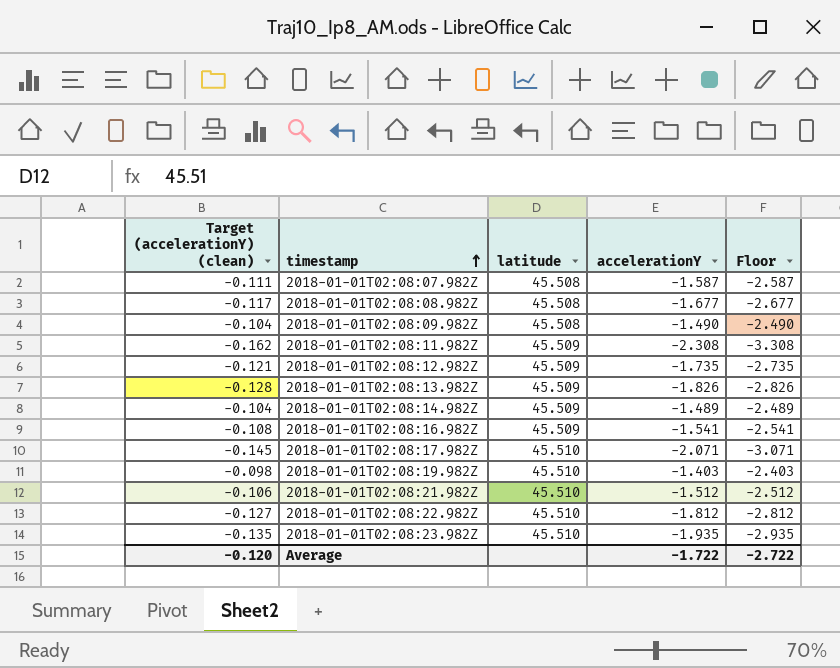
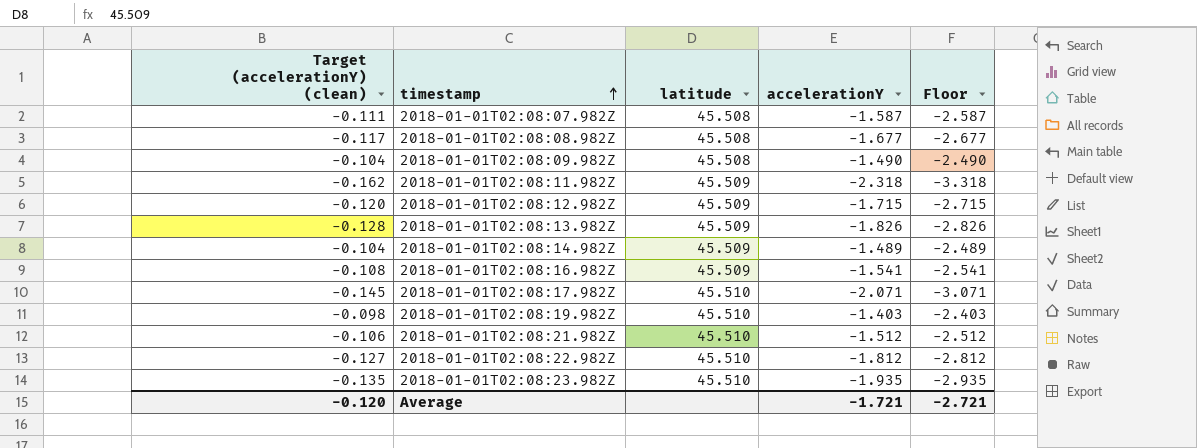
2018-01-01T02:08:11.982Z | accelerationY: -2.308 -> -2.318
2018-01-01T02:08:11.982Z | Floor: -3.308 -> -3.318
2018-01-01T02:08:12.982Z | Target (accelerationY) (clean): -0.121 -> -0.120
2018-01-01T02:08:12.982Z | accelerationY: -1.735 -> -1.715
2018-01-01T02:08:12.982Z | Floor: -2.735 -> -2.715
Average | accelerationY: -1.722 -> -1.721
Average | Floor: -2.722 -> -2.721

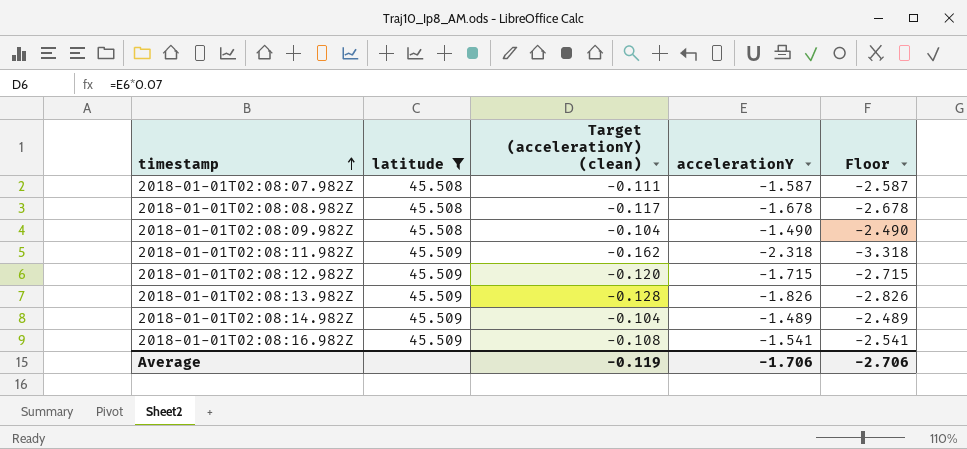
filter: none -> latitude != 45.510
column Target (accelerationY) (clean) | position: 1 -> 3
2018-01-01T02:08:08.982Z | accelerationY: -1.677 -> -1.678
2018-01-01T02:08:08.982Z | Floor: -2.677 -> -2.678
Average | Target (accelerationY) (clean): -0.120 -> -0.119
Average | accelerationY: -1.721 -> -1.706
Average | Floor: -2.721 -> -2.706

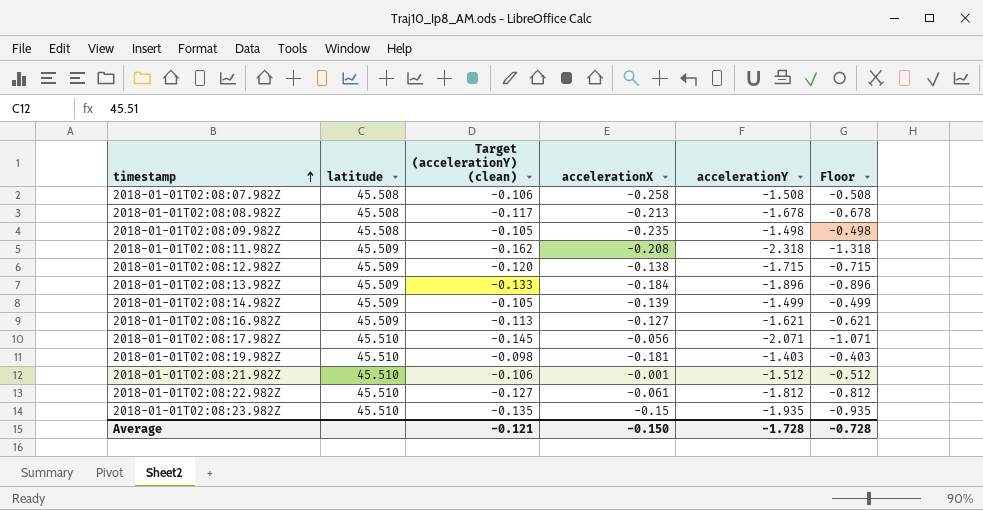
filter: latitude != 45.510 -> none
column accelerationX | position: none -> 4
column Floor | formula: [accelerationY] - 1 -> [accelerationY] + 1
2018-01-01T02:08:07.982Z | Target (accelerationY) (clean): -0.111 -> -0.106
2018-01-01T02:08:07.982Z | accelerationY: -1.587 -> -1.508
2018-01-01T02:08:09.982Z | Target (accelerationY) (clean): -0.104 -> -0.105
2018-01-01T02:08:09.982Z | accelerationY: -1.490 -> -1.498
2018-01-01T02:08:13.982Z | Target (accelerationY) (clean): -0.128 -> -0.133
2018-01-01T02:08:13.982Z | accelerationY: -1.826 -> -1.896
2018-01-01T02:08:14.982Z | Target (accelerationY) (clean): -0.104 -> -0.105
2018-01-01T02:08:14.982Z | accelerationY: -1.489 -> -1.499
2018-01-01T02:08:16.982Z | Target (accelerationY) (clean): -0.108 -> -0.113
2018-01-01T02:08:16.982Z | accelerationY: -1.541 -> -1.621
Average | Target (accelerationY) (clean): -0.119 -> -0.121
Average | accelerationY: -1.706 -> -1.728
Average | Floor: -2.706 -> -0.728

